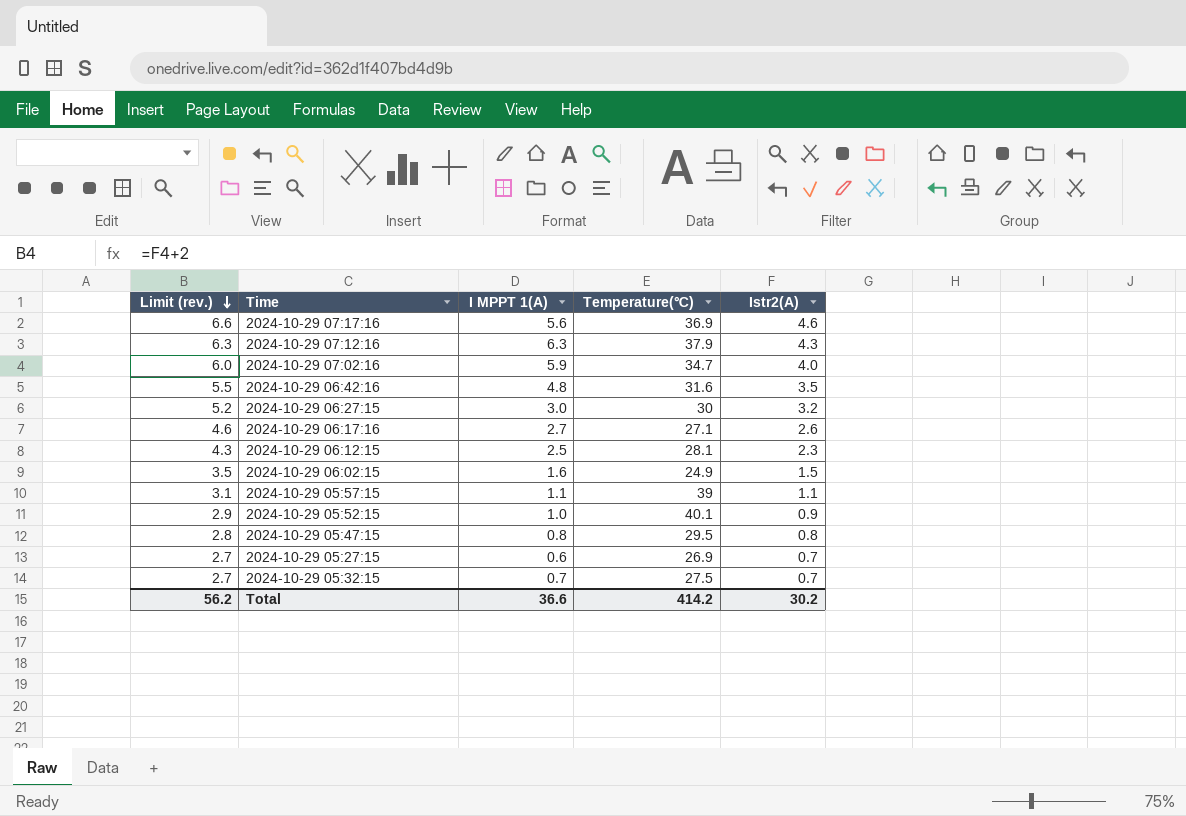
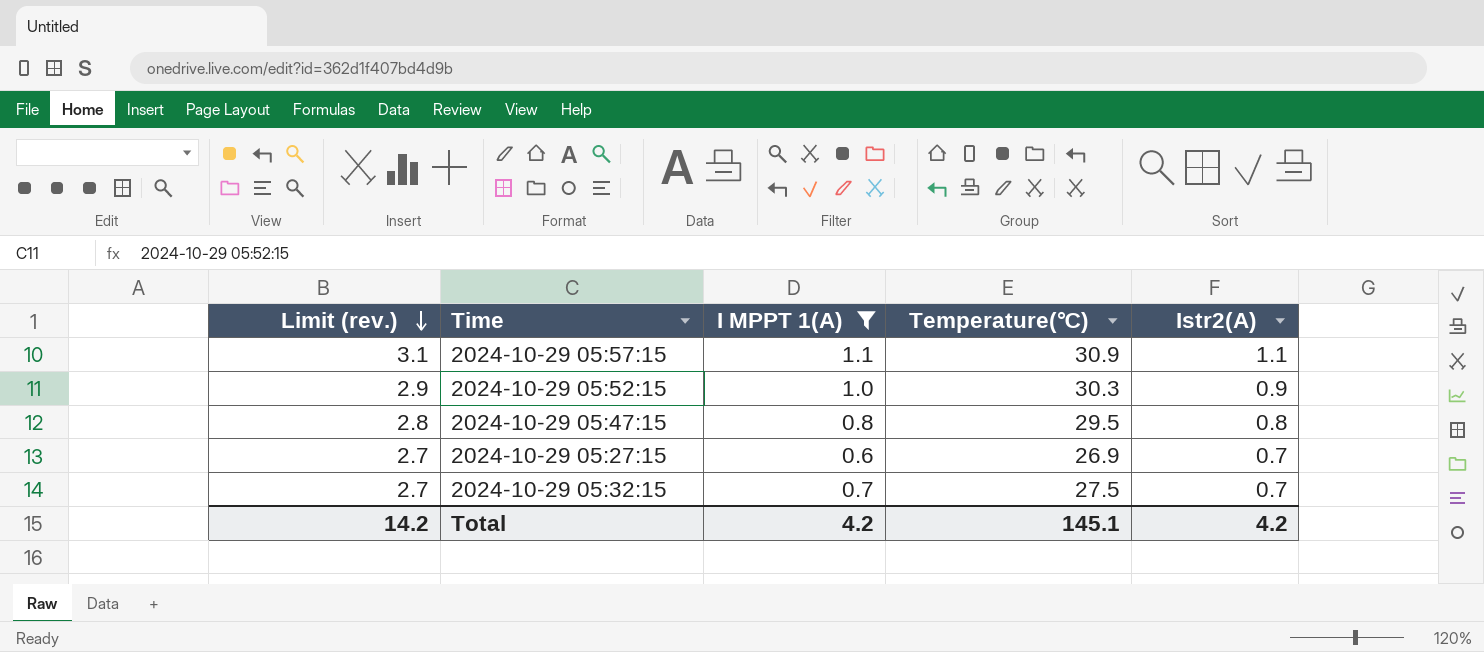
filter: none -> I MPPT 1(A) <= 1.1
2024-10-29 05:57:15 | Temperature(℃): 39 -> 30.9
2024-10-29 05:52:15 | Temperature(℃): 40.1 -> 30.3
Total | Limit (rev.): 56.2 -> 14.2
Total | I MPPT 1(A): 36.6 -> 4.2
Total | Temperature(℃): 414.2 -> 145.1
Total | Istr2(A): 30.2 -> 4.2

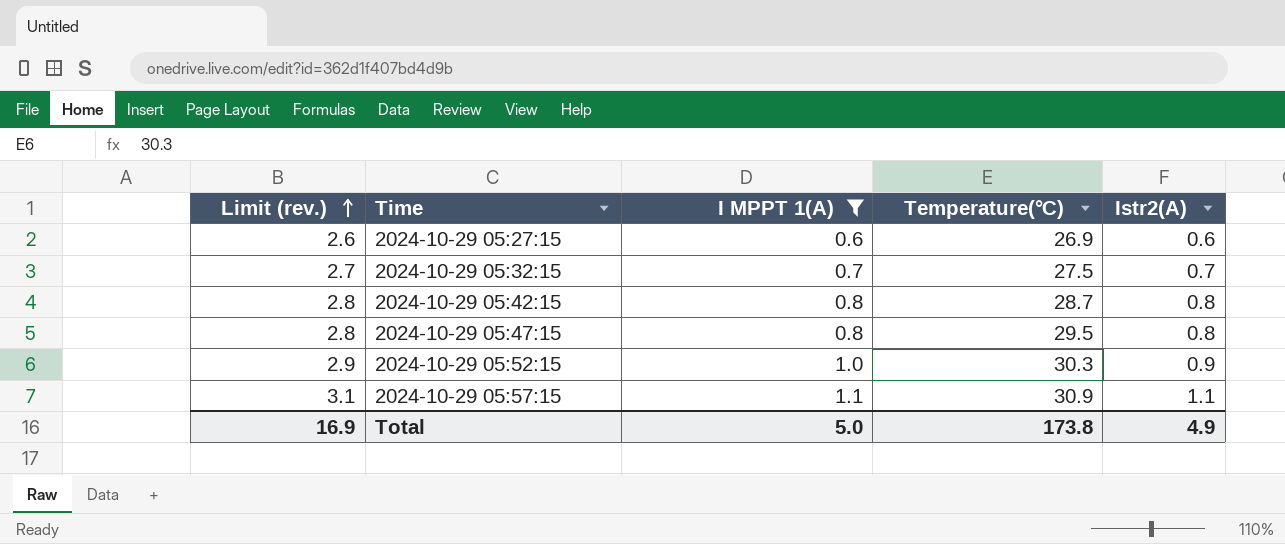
row order: Limit (rev.) descending -> Limit (rev.) ascending
2024-10-29 05:27:15 | Limit (rev.): 2.7 -> 2.6
2024-10-29 05:27:15 | Istr2(A): 0.7 -> 0.6
row 2024-10-29 05:42:15: none -> 2.8 | 0.8 | 28.7 | 0.8
Total | Limit (rev.): 14.2 -> 16.9
Total | I MPPT 1(A): 4.2 -> 5.0
Total | Temperature(℃): 145.1 -> 173.8
Total | Istr2(A): 4.2 -> 4.9

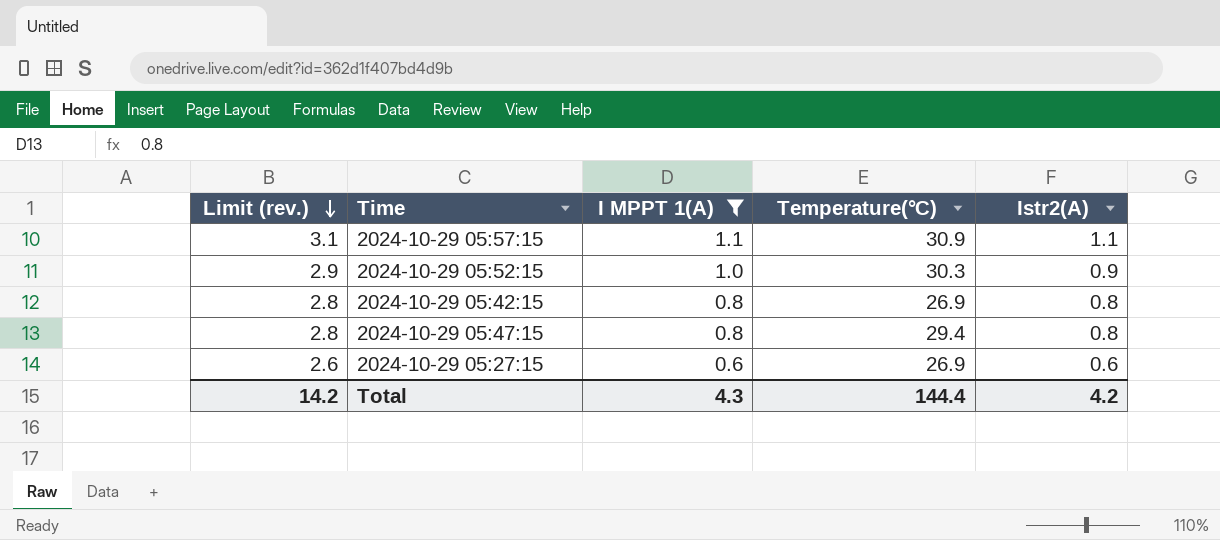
row order: Limit (rev.) ascending -> Limit (rev.) descending
row 2024-10-29 05:32:15: 2.7 | 0.7 | 27.5 | 0.7 -> none
2024-10-29 05:42:15 | Temperature(℃): 28.7 -> 26.9
2024-10-29 05:47:15 | Temperature(℃): 29.5 -> 29.4
Total | Limit (rev.): 16.9 -> 14.2
Total | I MPPT 1(A): 5.0 -> 4.3
Total | Temperature(℃): 173.8 -> 144.4
Total | Istr2(A): 4.9 -> 4.2

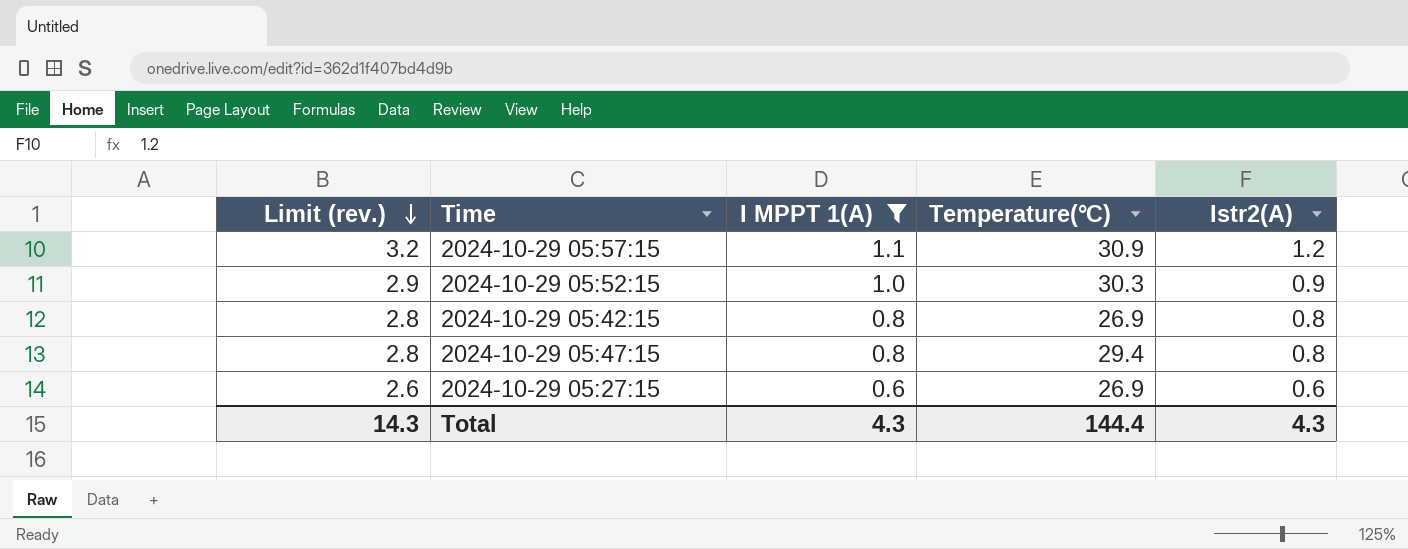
2024-10-29 05:57:15 | Limit (rev.): 3.1 -> 3.2
2024-10-29 05:57:15 | Istr2(A): 1.1 -> 1.2
Total | Limit (rev.): 14.2 -> 14.3
Total | Istr2(A): 4.2 -> 4.3

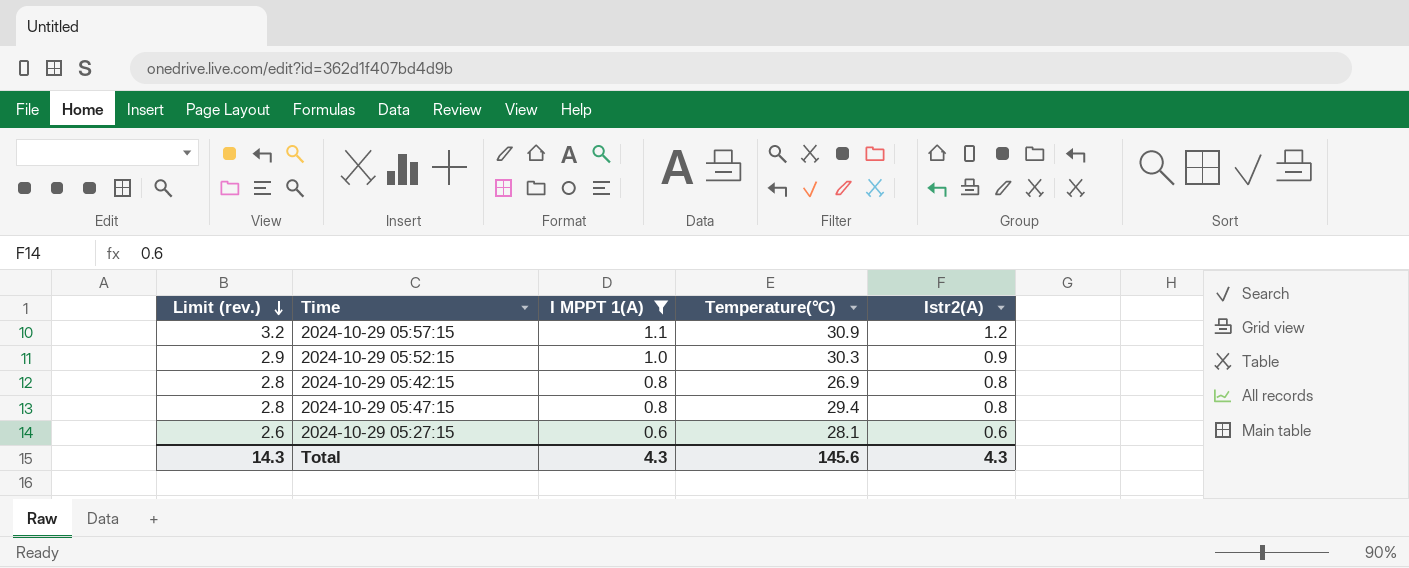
2024-10-29 05:27:15 | Temperature(℃): 26.9 -> 28.1
Total | Temperature(℃): 144.4 -> 145.6

